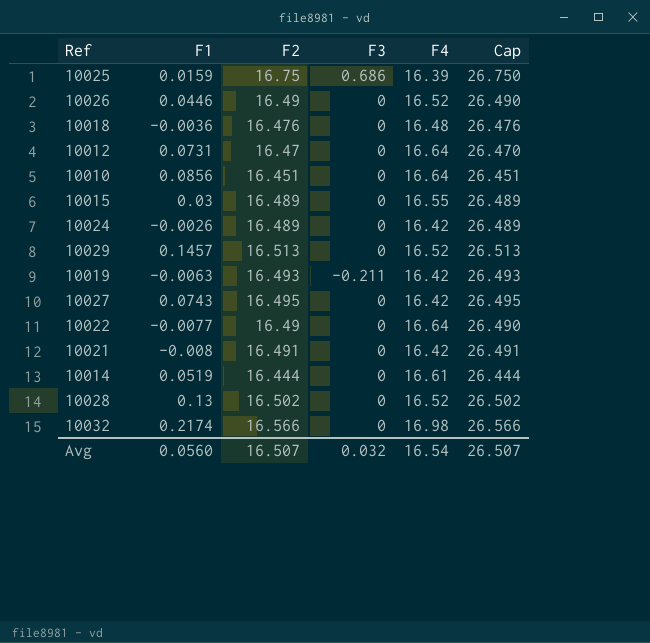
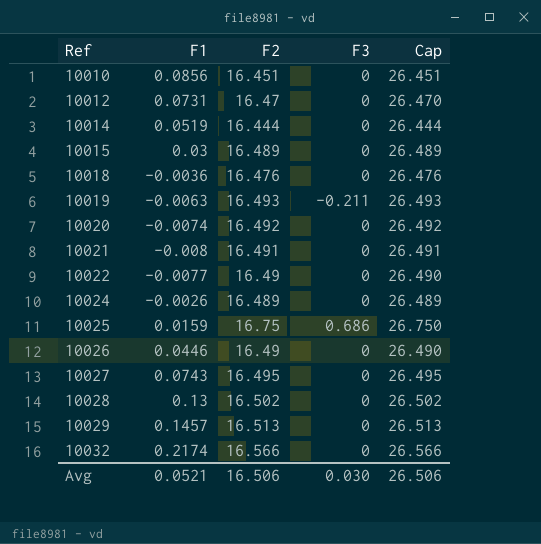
row order: none -> Ref ascending
column F4 | position: 5 -> none
row 10020: none -> -0.0074 | 16.492 | 0 | 26.492
Avg | F1: 0.0560 -> 0.0521
Avg | F2: 16.507 -> 16.506
Avg | F3: 0.032 -> 0.030
Avg | Cap: 26.507 -> 26.506

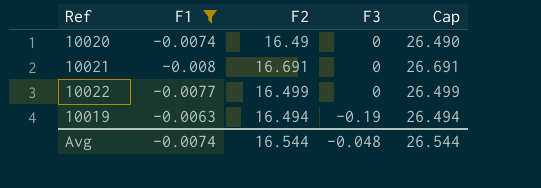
filter: none -> F1 <= -0.0063
row order: Ref ascending -> F3 descending
10020 | F2: 16.492 -> 16.49
10020 | Cap: 26.492 -> 26.490
10021 | F2: 16.491 -> 16.691
10021 | Cap: 26.491 -> 26.691
10022 | F2: 16.49 -> 16.499
10022 | Cap: 26.490 -> 26.499
10019 | F2: 16.493 -> 16.494
10019 | F3: -0.211 -> -0.19
10019 | Cap: 26.493 -> 26.494
Avg | F1: 0.0521 -> -0.0074
Avg | F2: 16.506 -> 16.544
Avg | F3: 0.030 -> -0.048
Avg | Cap: 26.506 -> 26.544

